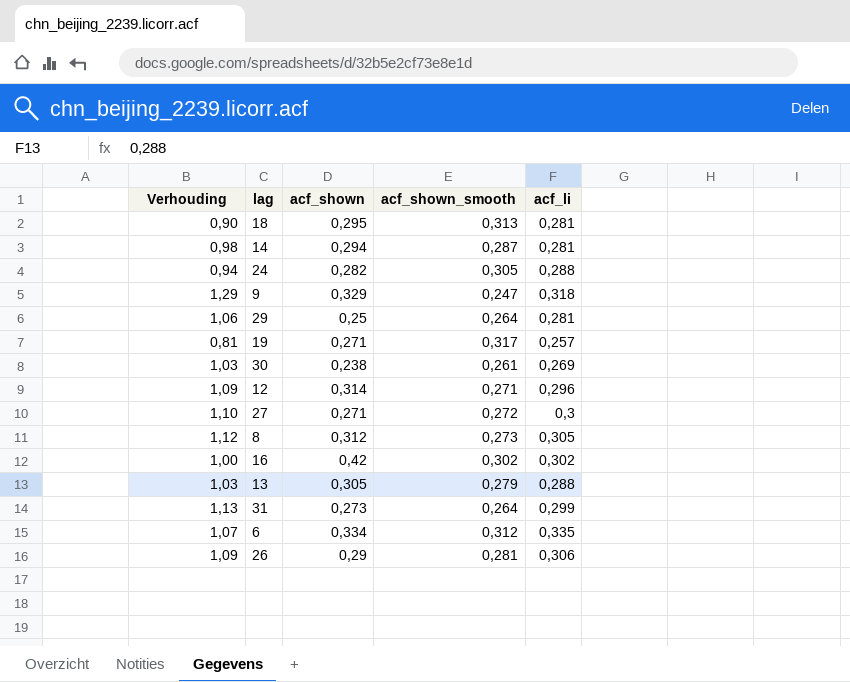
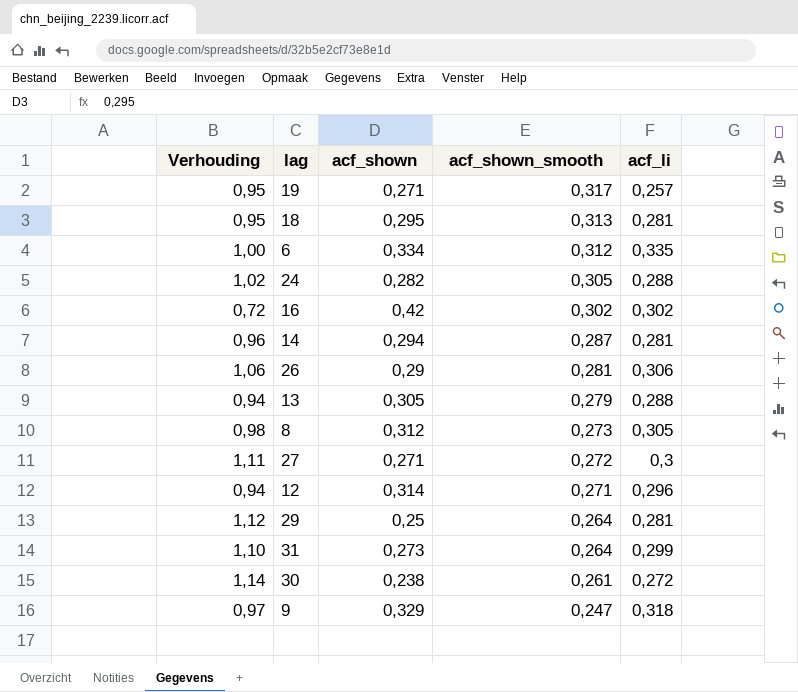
row order: none -> acf_shown_smooth descending
column Verhouding | formula: [acf_li] / [acf_shown_smooth] -> [acf_li] / [acf_shown]
30 | acf_li: 0,269 -> 0,272

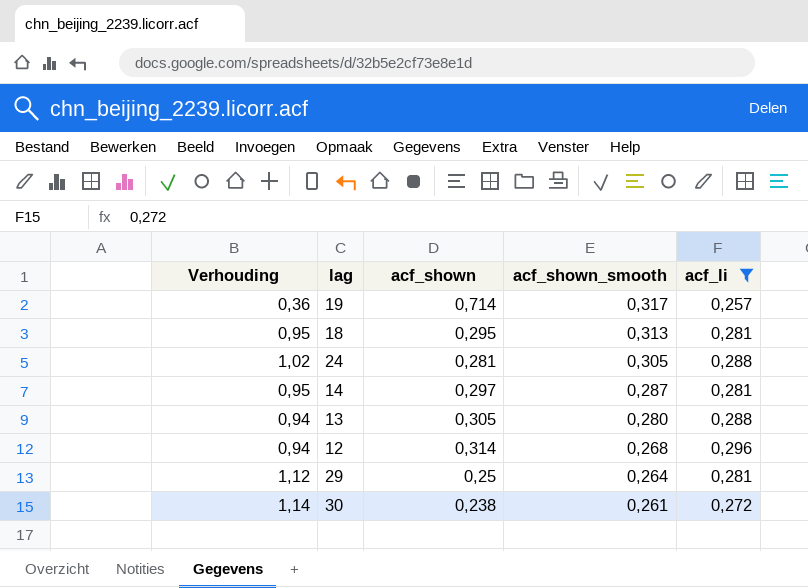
filter: none -> acf_li <= 0,296
19 | Verhouding: 0,95 -> 0,36
19 | acf_shown: 0,271 -> 0,714
24 | acf_shown: 0,282 -> 0,281
14 | Verhouding: 0,96 -> 0,95
14 | acf_shown: 0,294 -> 0,297
13 | acf_shown_smooth: 0,279 -> 0,280
12 | acf_shown_smooth: 0,271 -> 0,268

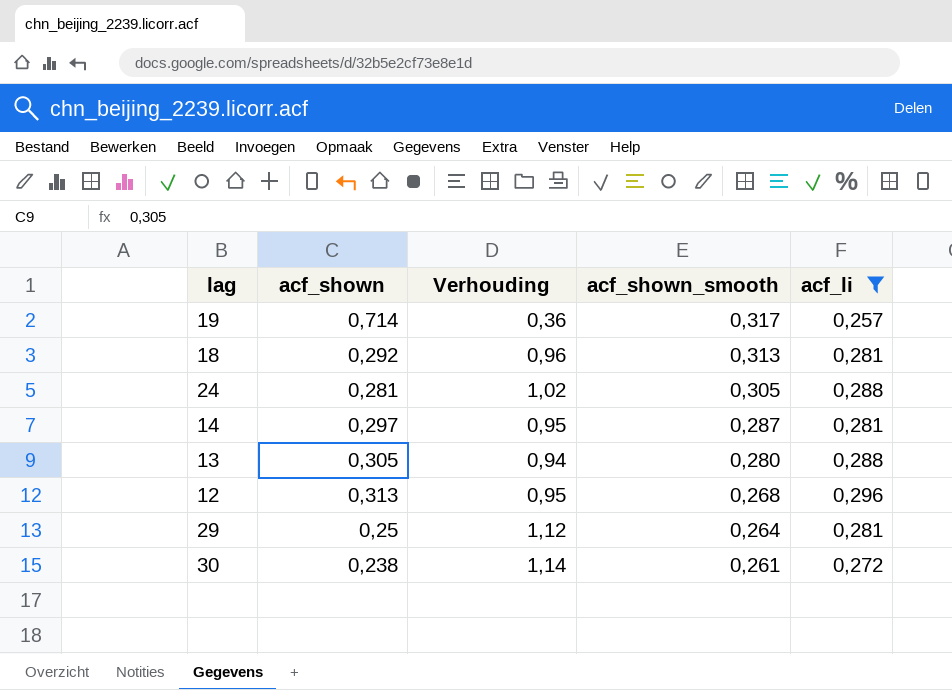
column Verhouding | position: 1 -> 3
18 | acf_shown: 0,295 -> 0,292
18 | Verhouding: 0,95 -> 0,96
12 | acf_shown: 0,314 -> 0,313
12 | Verhouding: 0,94 -> 0,95

